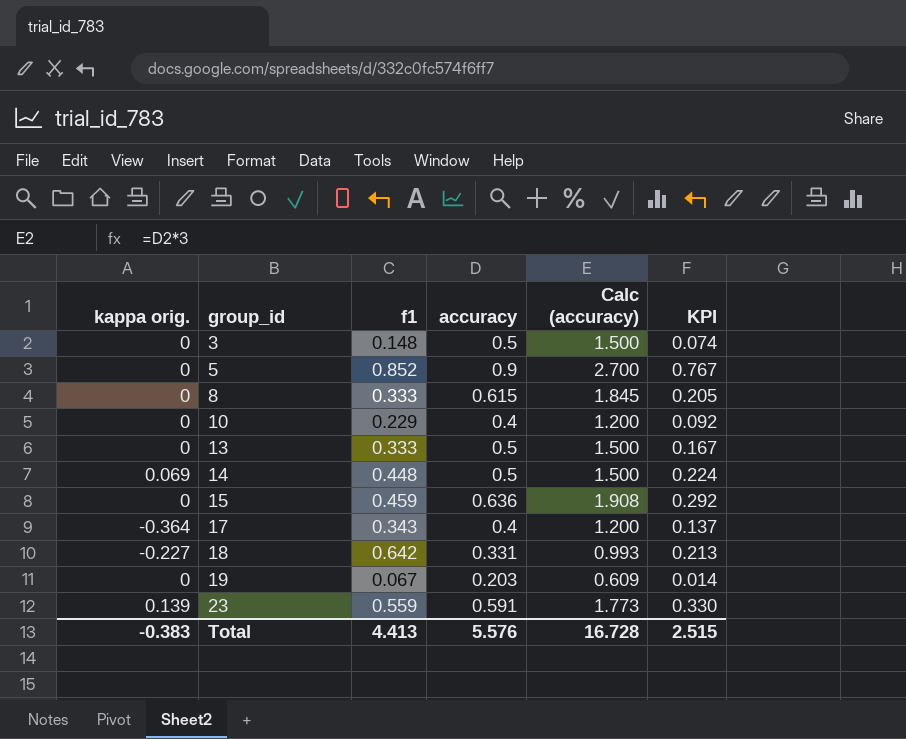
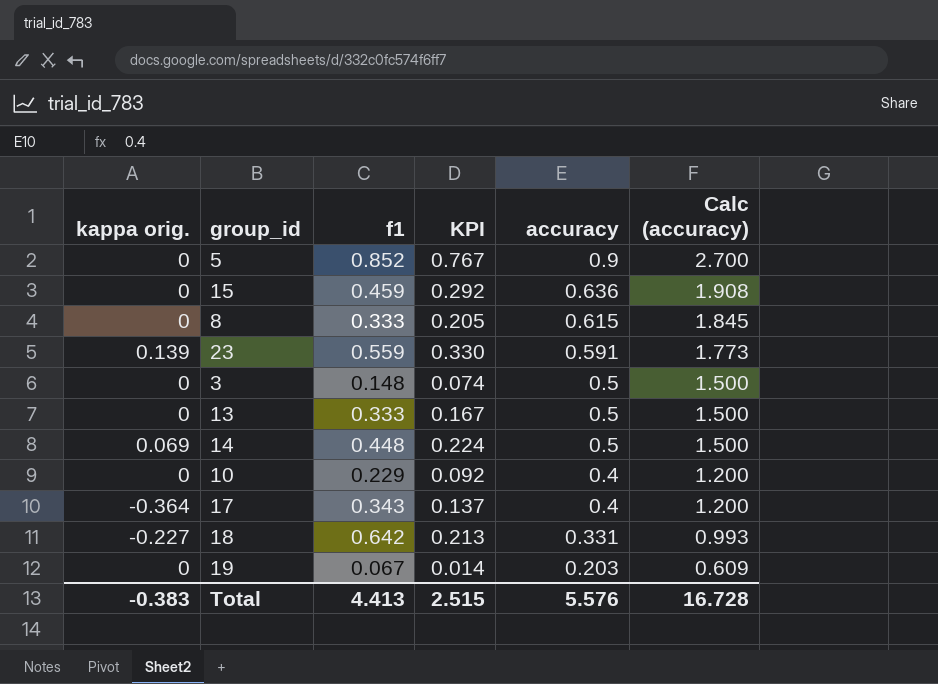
row order: group_id ascending -> accuracy descending
column KPI | position: 6 -> 4

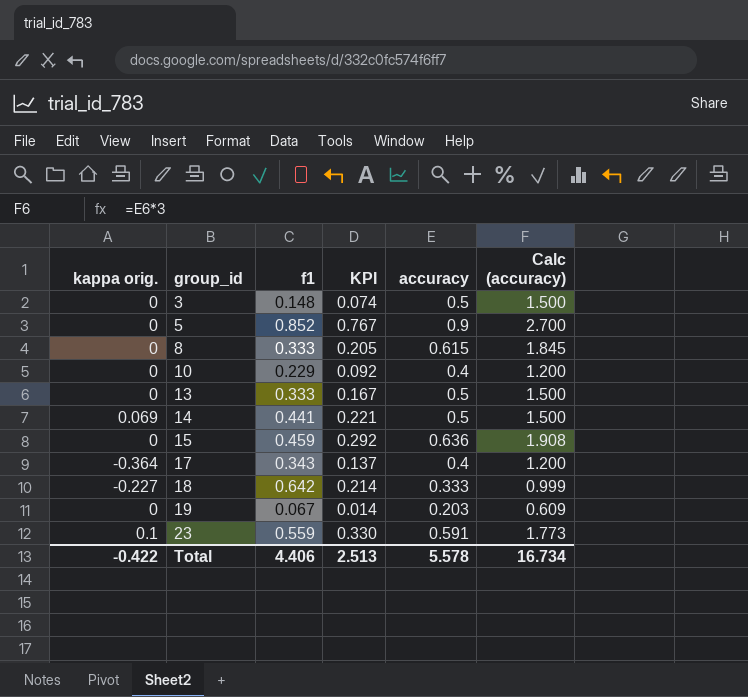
row order: accuracy descending -> group_id ascending
14 | f1: 0.448 -> 0.441
14 | KPI: 0.224 -> 0.221
18 | KPI: 0.213 -> 0.214
18 | accuracy: 0.331 -> 0.333
18 | Calc (accuracy): 0.993 -> 0.999
23 | kappa orig.: 0.139 -> 0.1
Total | kappa orig.: -0.383 -> -0.422
Total | f1: 4.413 -> 4.406
Total | KPI: 2.515 -> 2.513
Total | accuracy: 5.576 -> 5.578
Total | Calc (accuracy): 16.728 -> 16.734

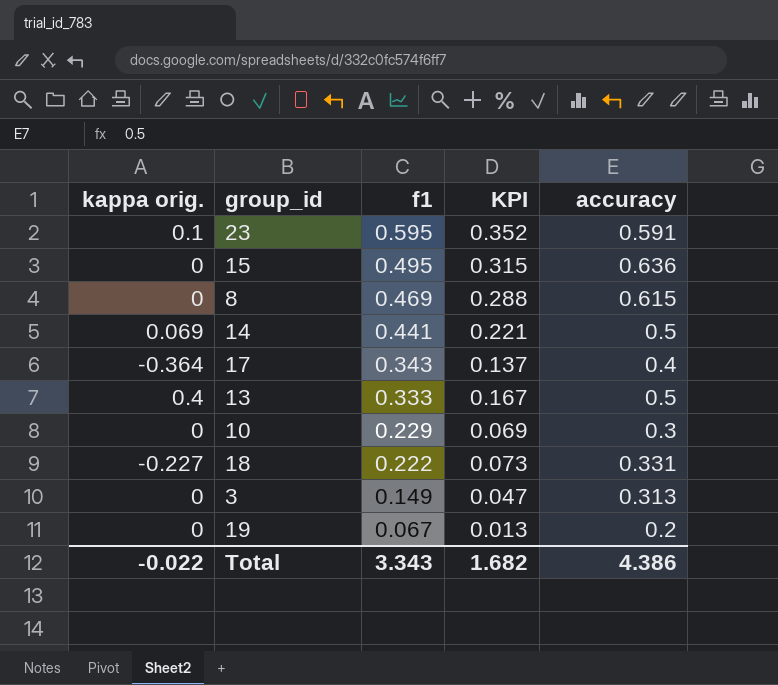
row order: group_id ascending -> f1 descending
column Calc (accuracy) | formula: [accuracy] * 3 -> none
row 5: 0 | 0.852 | 0.767 | 0.9 | 2.700 -> none
23 | f1: 0.559 -> 0.595
23 | KPI: 0.330 -> 0.352
15 | f1: 0.459 -> 0.495
15 | KPI: 0.292 -> 0.315
8 | f1: 0.333 -> 0.469
8 | KPI: 0.205 -> 0.288
13 | kappa orig.: 0 -> 0.4
10 | KPI: 0.092 -> 0.069
10 | accuracy: 0.4 -> 0.3
18 | f1: 0.642 -> 0.222
18 | KPI: 0.214 -> 0.073
18 | accuracy: 0.333 -> 0.331
3 | f1: 0.148 -> 0.149
3 | KPI: 0.074 -> 0.047
3 | accuracy: 0.5 -> 0.313
19 | KPI: 0.014 -> 0.013
19 | accuracy: 0.203 -> 0.2
Total | kappa orig.: -0.422 -> -0.022
Total | f1: 4.406 -> 3.343
Total | KPI: 2.513 -> 1.682
Total | accuracy: 5.578 -> 4.386

